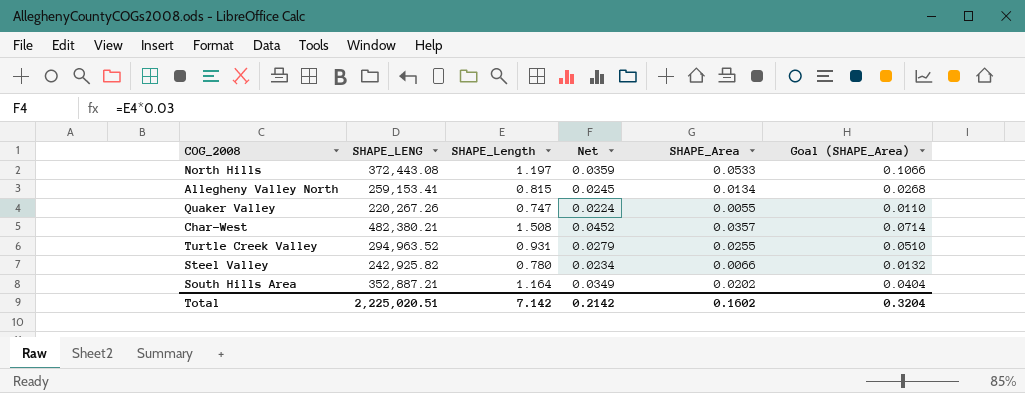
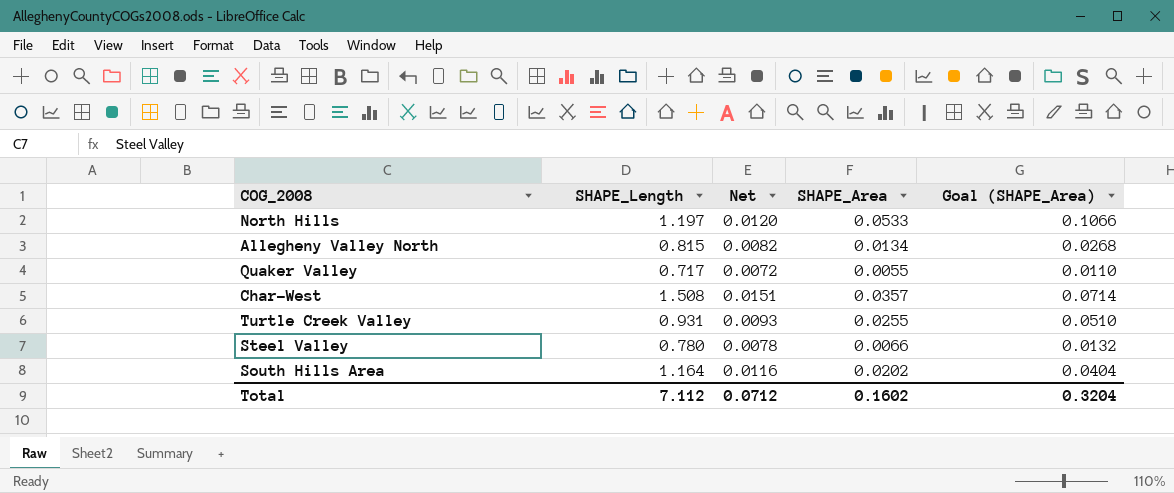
column SHAPE_LENG | position: 2 -> none
column Net | formula: [SHAPE_Length] * 0.03 -> [SHAPE_Length] * 0.01
Quaker Valley | SHAPE_Length: 0.747 -> 0.717
Total | SHAPE_Length: 7.142 -> 7.112
Total | Net: 0.2142 -> 0.0712

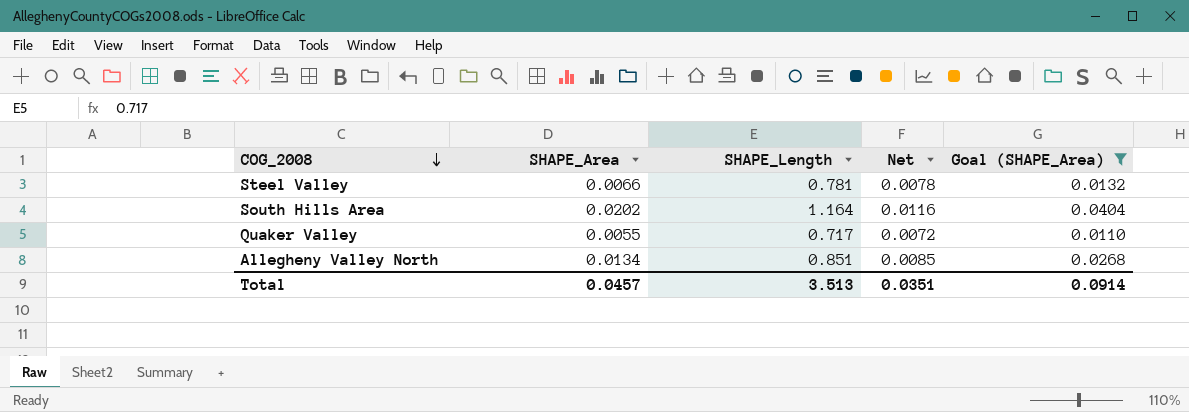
filter: none -> Goal (SHAPE_Area) <= 0.0404
row order: none -> COG_2008 descending
column SHAPE_Area | position: 4 -> 2
Steel Valley | SHAPE_Length: 0.780 -> 0.781
Allegheny Valley North | SHAPE_Length: 0.815 -> 0.851
Allegheny Valley North | Net: 0.0082 -> 0.0085
Total | SHAPE_Area: 0.1602 -> 0.0457
Total | SHAPE_Length: 7.112 -> 3.513
Total | Net: 0.0712 -> 0.0351
Total | Goal (SHAPE_Area): 0.3204 -> 0.0914

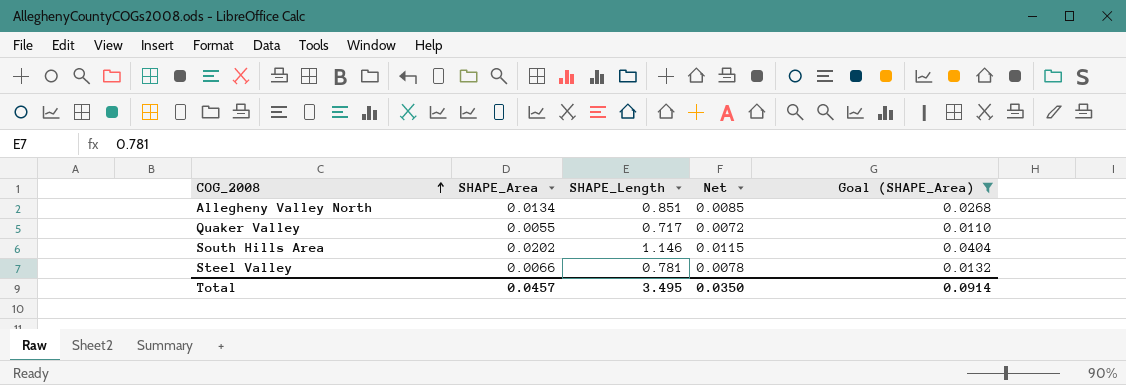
row order: COG_2008 descending -> COG_2008 ascending
South Hills Area | SHAPE_Length: 1.164 -> 1.146
South Hills Area | Net: 0.0116 -> 0.0115
Total | SHAPE_Length: 3.513 -> 3.495
Total | Net: 0.0351 -> 0.0350

